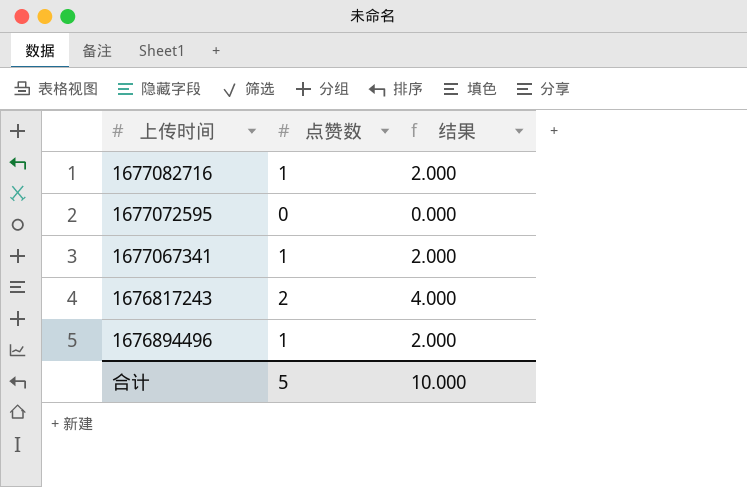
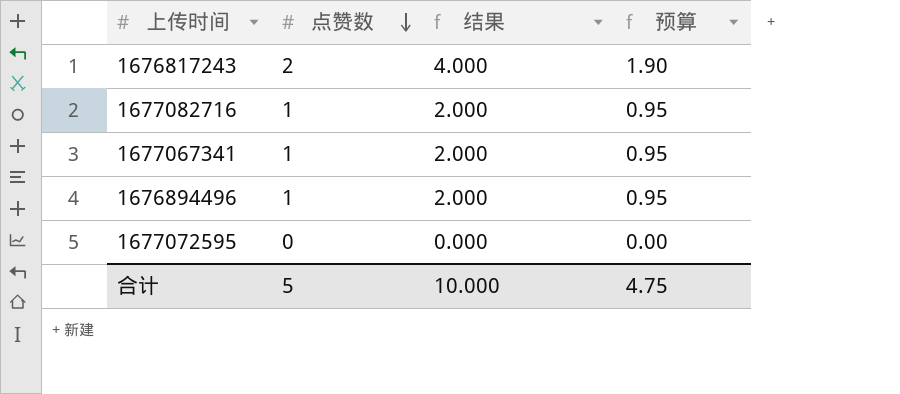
row order: none -> 点赞数 descending
column 预算 | formula: none -> [点赞数] * 0.95

